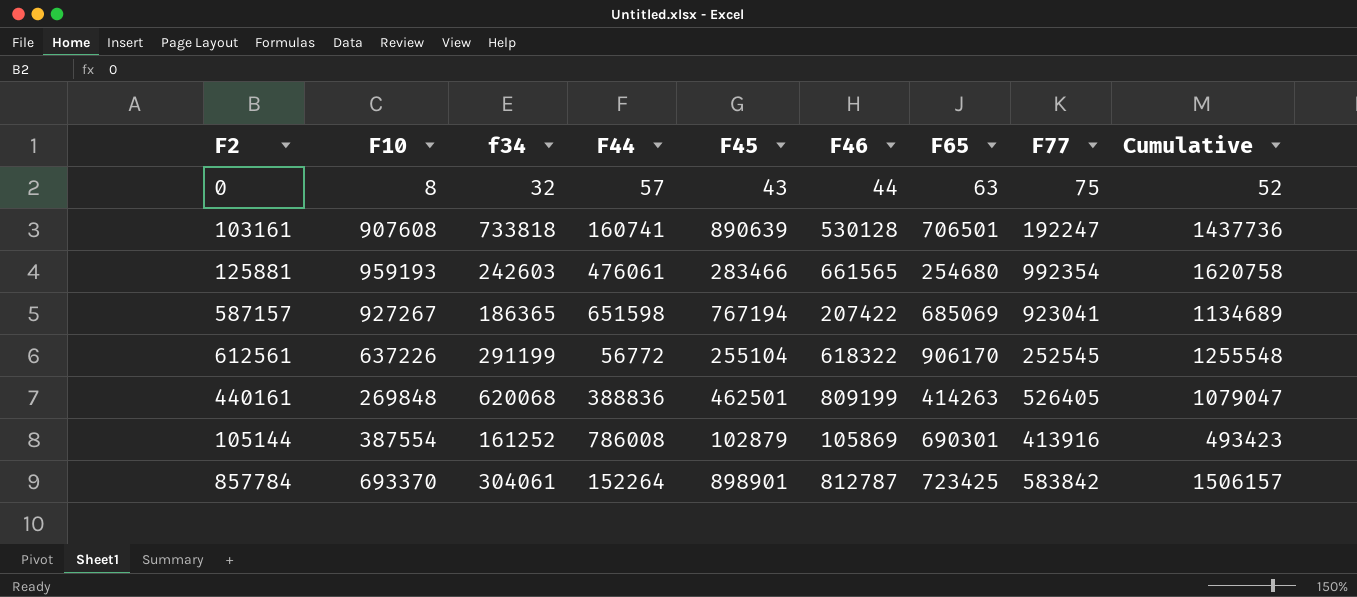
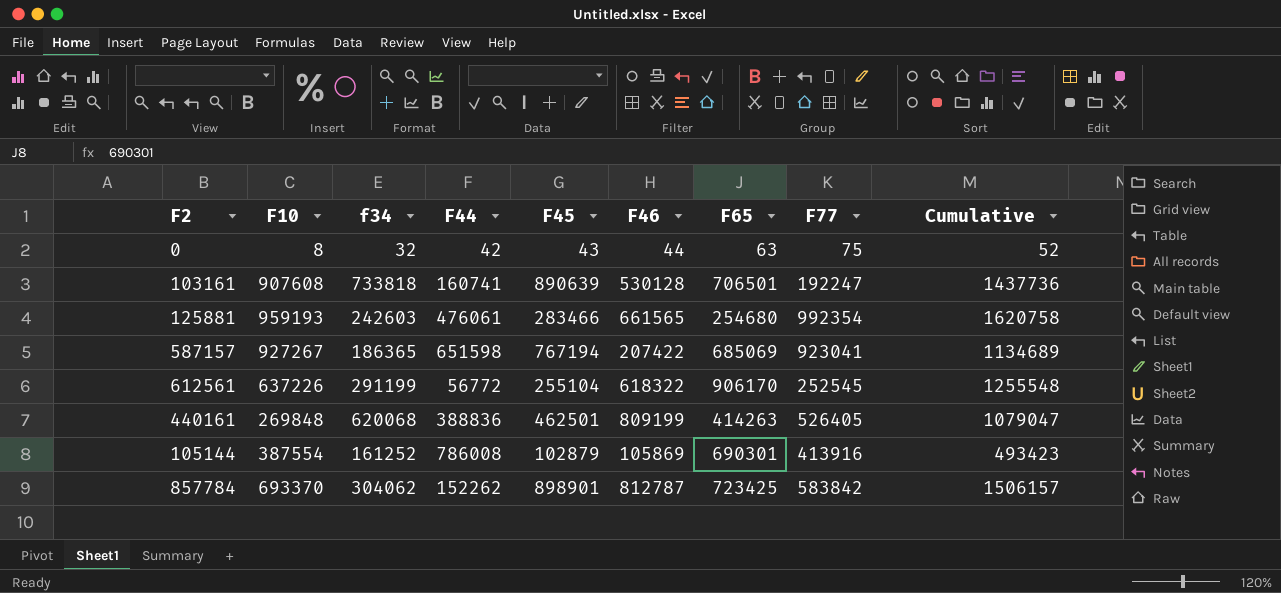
0 | F44: 57 -> 42
857784 | f34: 304061 -> 304062
857784 | F44: 152264 -> 152262

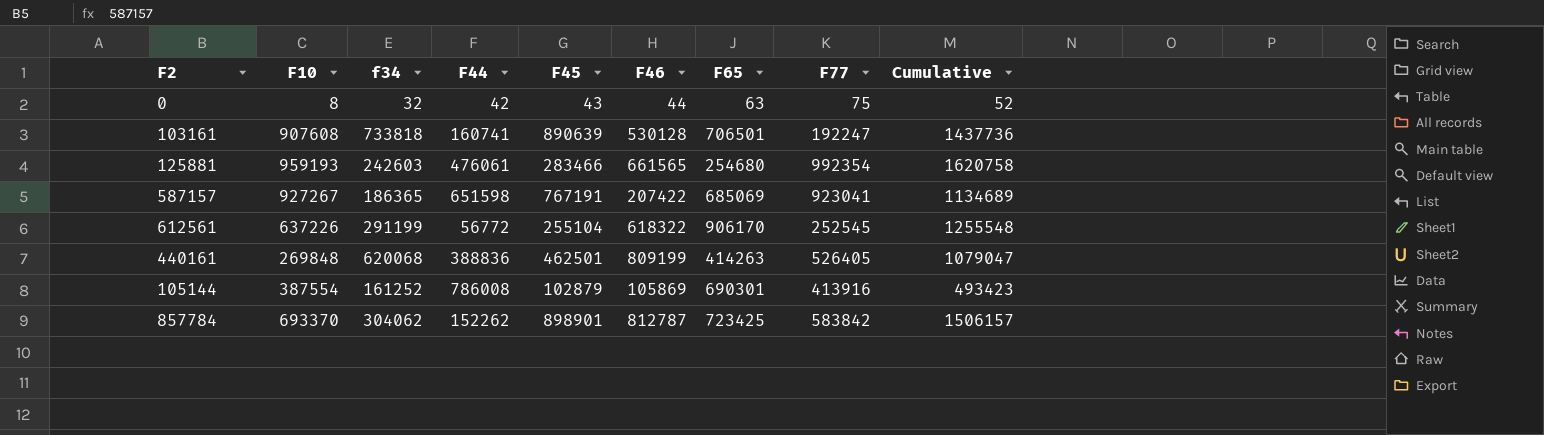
587157 | F45: 767194 -> 767191

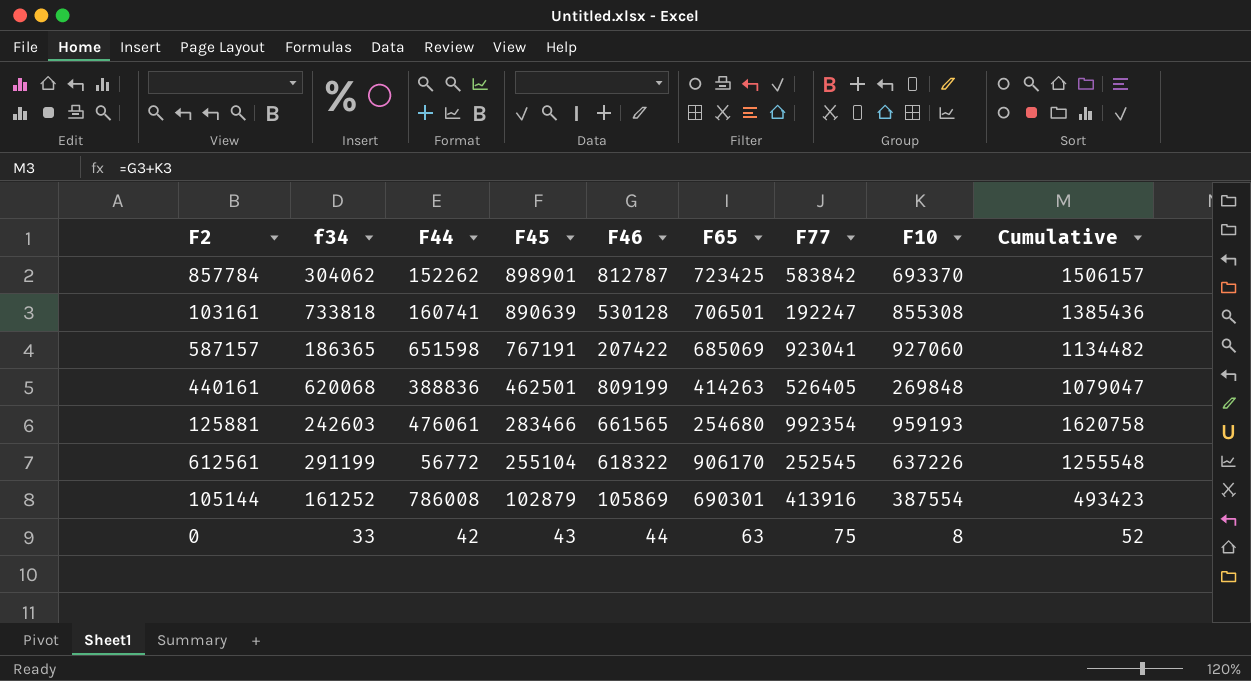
row order: none -> F45 descending
column F10 | position: 2 -> 8
103161 | F10: 907608 -> 855308
103161 | Cumulative: 1437736 -> 1385436
587157 | F10: 927267 -> 927060
587157 | Cumulative: 1134689 -> 1134482
0 | f34: 32 -> 33

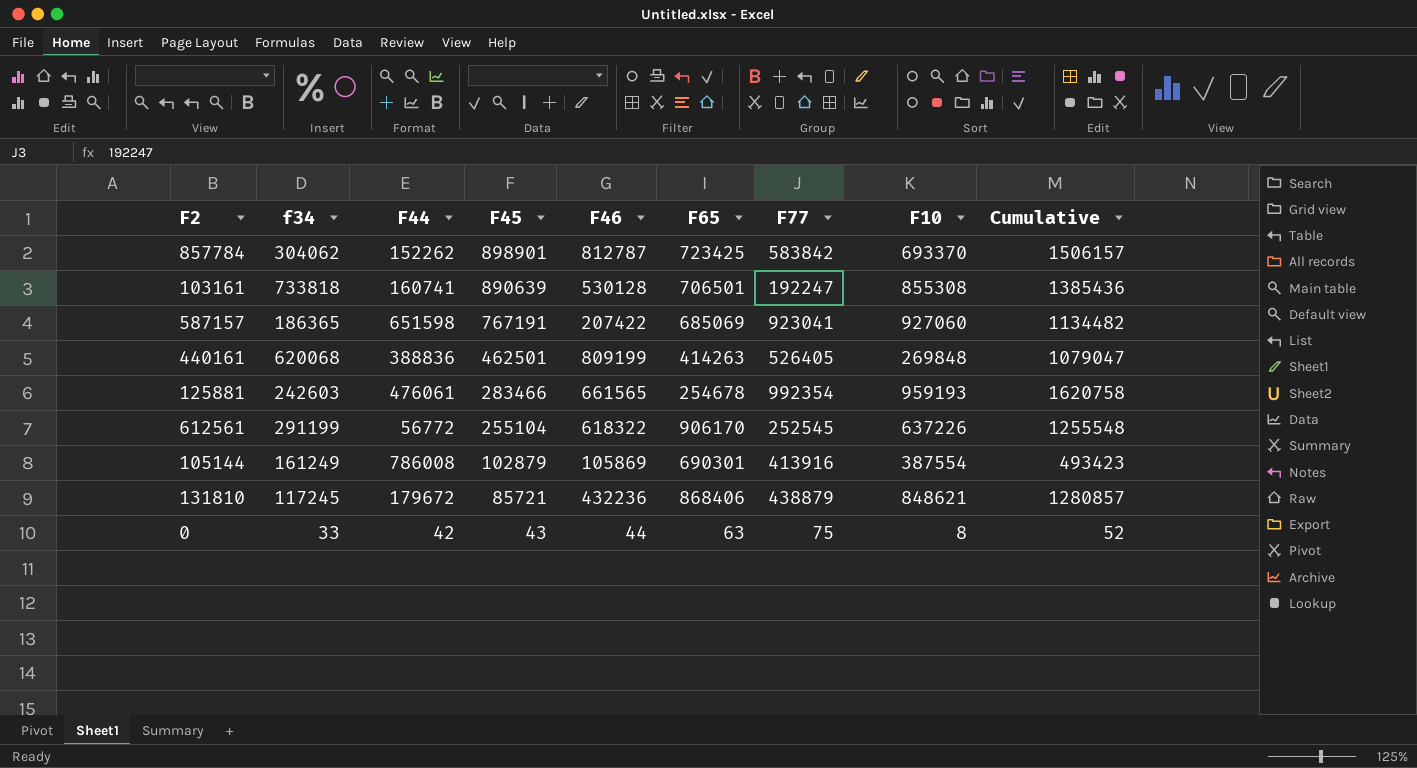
125881 | F65: 254680 -> 254678
105144 | f34: 161252 -> 161249
row 131810: none -> 117245 | 179672 | 85721 | 432236 | 868406 | 438879 | 848621 | 1280857

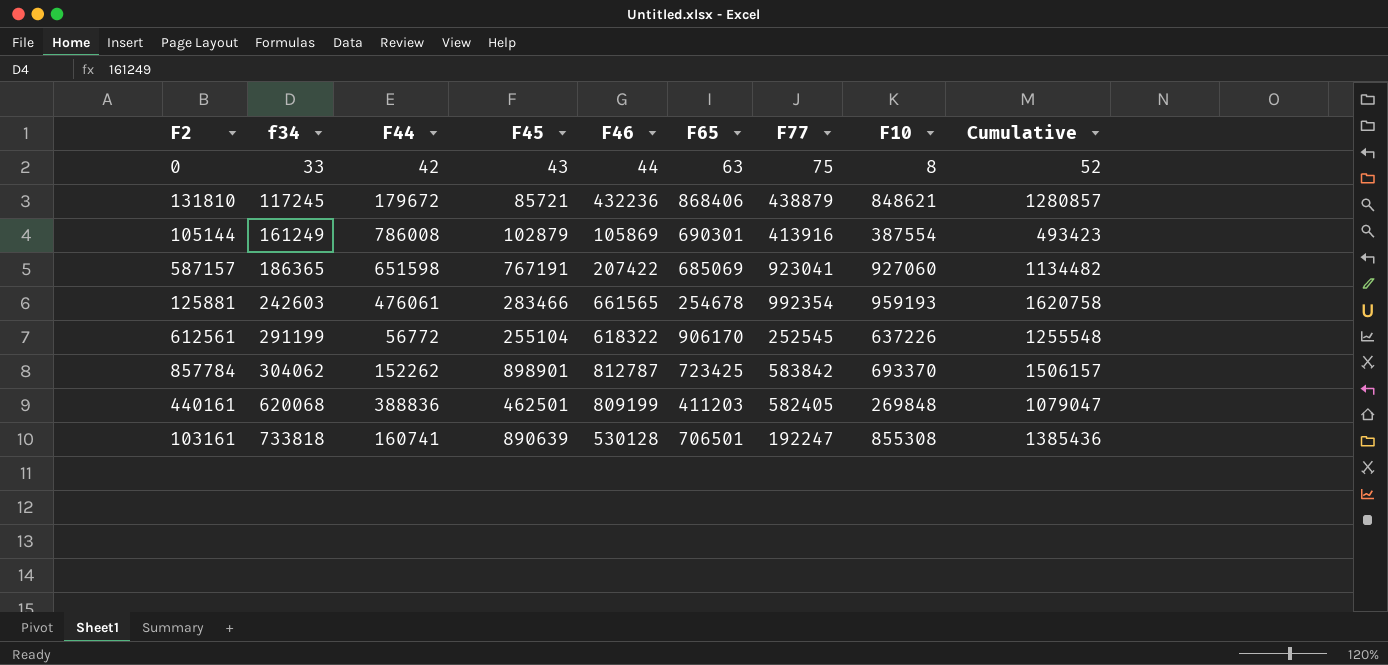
row order: F45 descending -> f34 ascending
440161 | F65: 414263 -> 411203
440161 | F77: 526405 -> 582405

